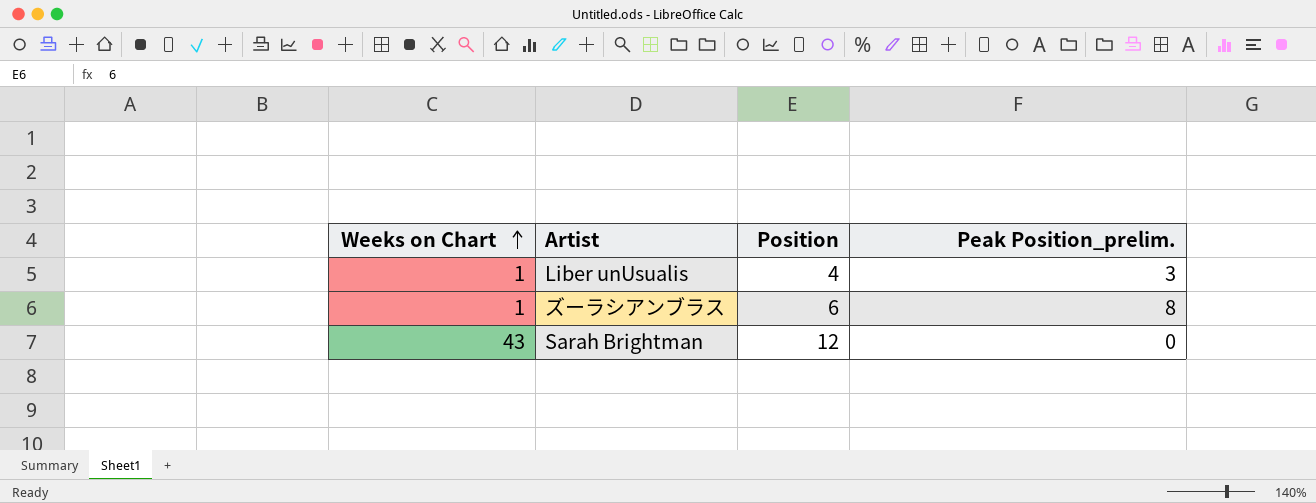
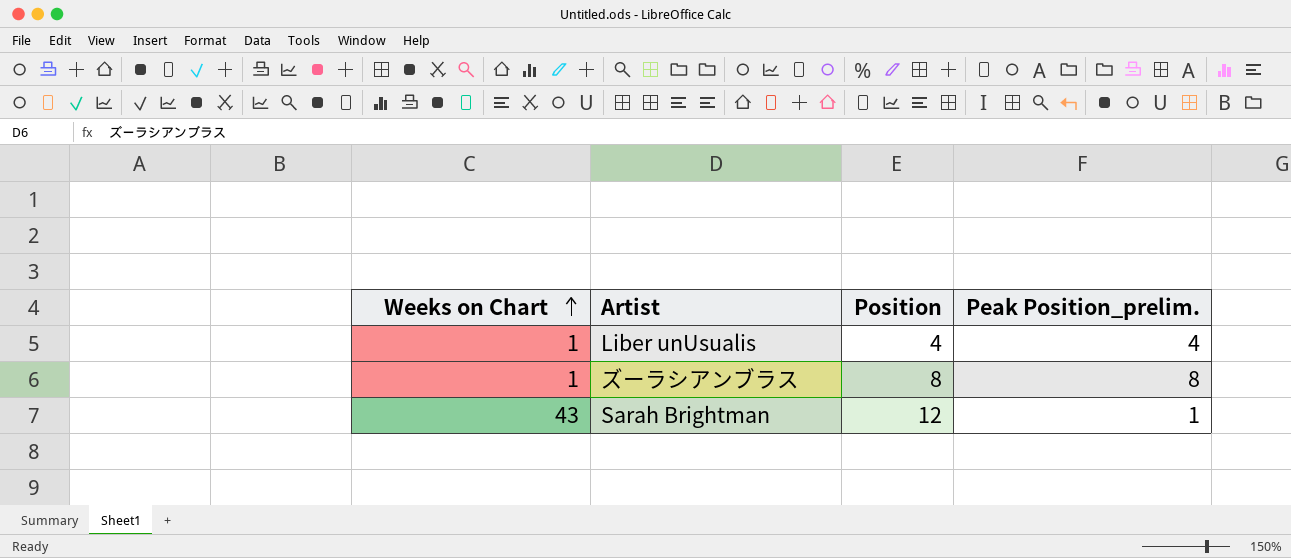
Liber unUsualis | Peak Position_prelim.: 3 -> 4
ズーラシアンブラス | Position: 6 -> 8
Sarah Brightman | Peak Position_prelim.: 0 -> 1

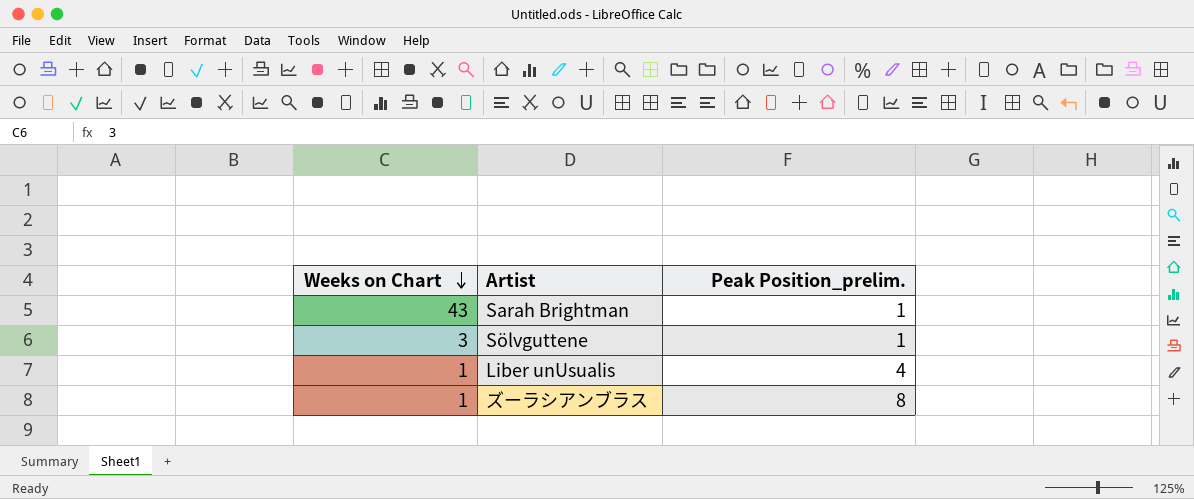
row order: Weeks on Chart ascending -> Weeks on Chart descending
column Position | position: 3 -> none
row Sölvguttene: none -> 3 | 1

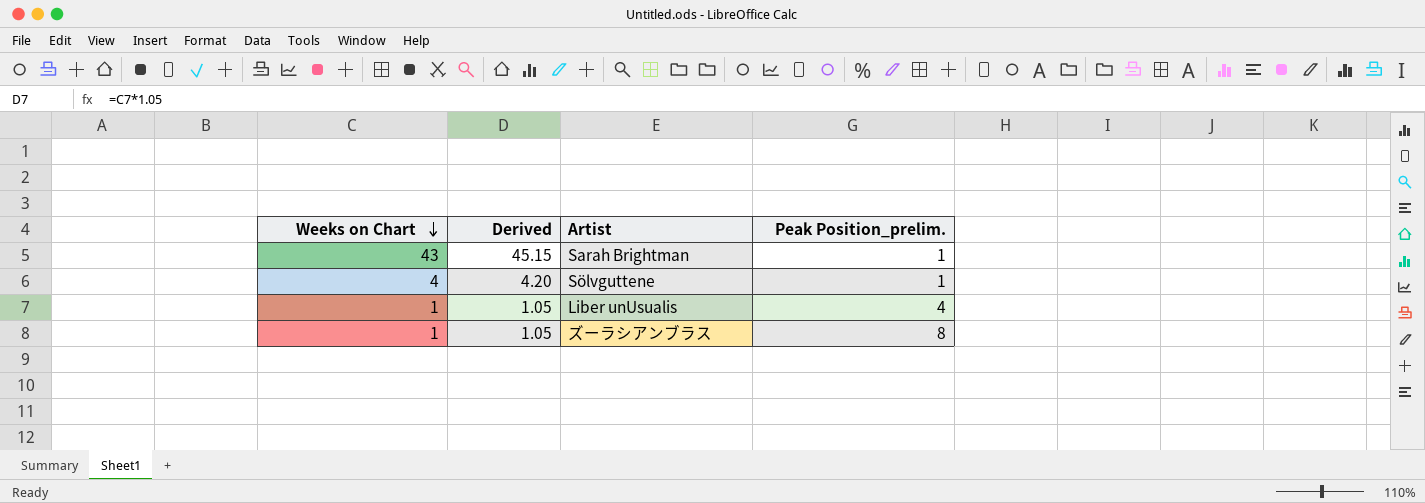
column Derived | formula: none -> [Weeks on Chart] * 1.05
Sölvguttene | Weeks on Chart: 3 -> 4

